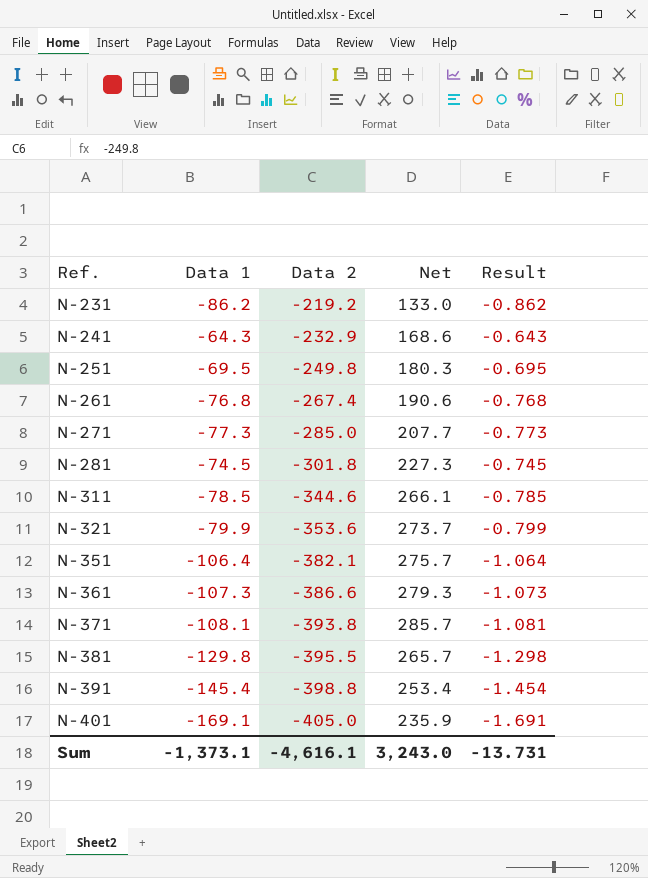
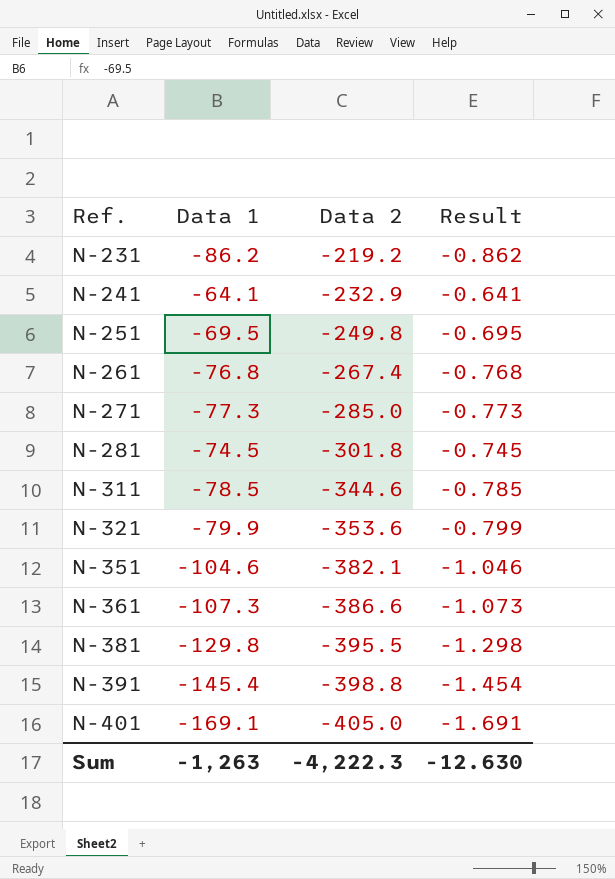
column Net | formula: [Data 1] - [Data 2] -> none
row N-371: -108.1 | -393.8 | 285.7 | -1.081 -> none
N-241 | Data 1: -64.3 -> -64.1
N-241 | Result: -0.643 -> -0.641
N-351 | Data 1: -106.4 -> -104.6
N-351 | Result: -1.064 -> -1.046
Sum | Data 1: -1,373.1 -> -1,263
Sum | Data 2: -4,616.1 -> -4,222.3
Sum | Result: -13.731 -> -12.630

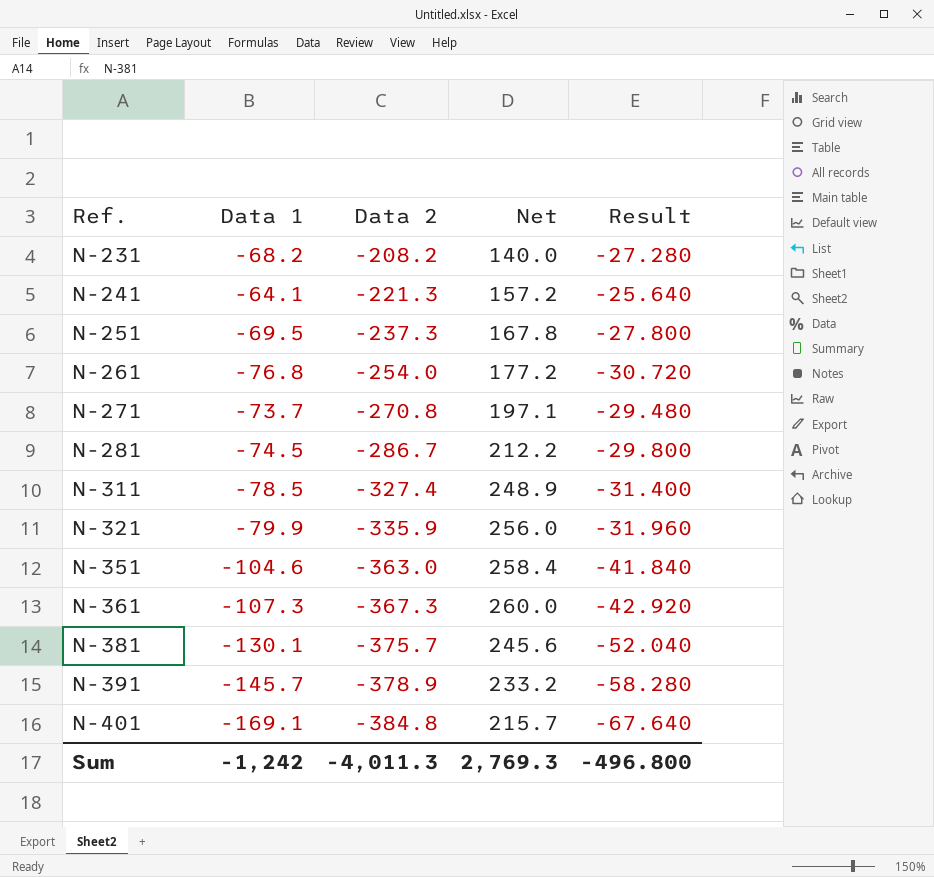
column Net | formula: none -> [Data 1] - [Data 2]
column Result | formula: [Data 1] * 0.01 -> [Data 1] * 0.4
N-231 | Data 1: -86.2 -> -68.2
N-231 | Data 2: -219.2 -> -208.2
N-241 | Data 2: -232.9 -> -221.3
N-251 | Data 2: -249.8 -> -237.3
N-261 | Data 2: -267.4 -> -254.0
N-271 | Data 1: -77.3 -> -73.7
N-271 | Data 2: -285.0 -> -270.8
N-281 | Data 2: -301.8 -> -286.7
N-311 | Data 2: -344.6 -> -327.4
N-321 | Data 2: -353.6 -> -335.9
N-351 | Data 2: -382.1 -> -363.0
N-361 | Data 2: -386.6 -> -367.3
N-381 | Data 1: -129.8 -> -130.1
N-381 | Data 2: -395.5 -> -375.7
N-391 | Data 1: -145.4 -> -145.7
N-391 | Data 2: -398.8 -> -378.9
N-401 | Data 2: -405.0 -> -384.8
Sum | Data 1: -1,263 -> -1,242
Sum | Data 2: -4,222.3 -> -4,011.3
Sum | Result: -12.630 -> -496.800

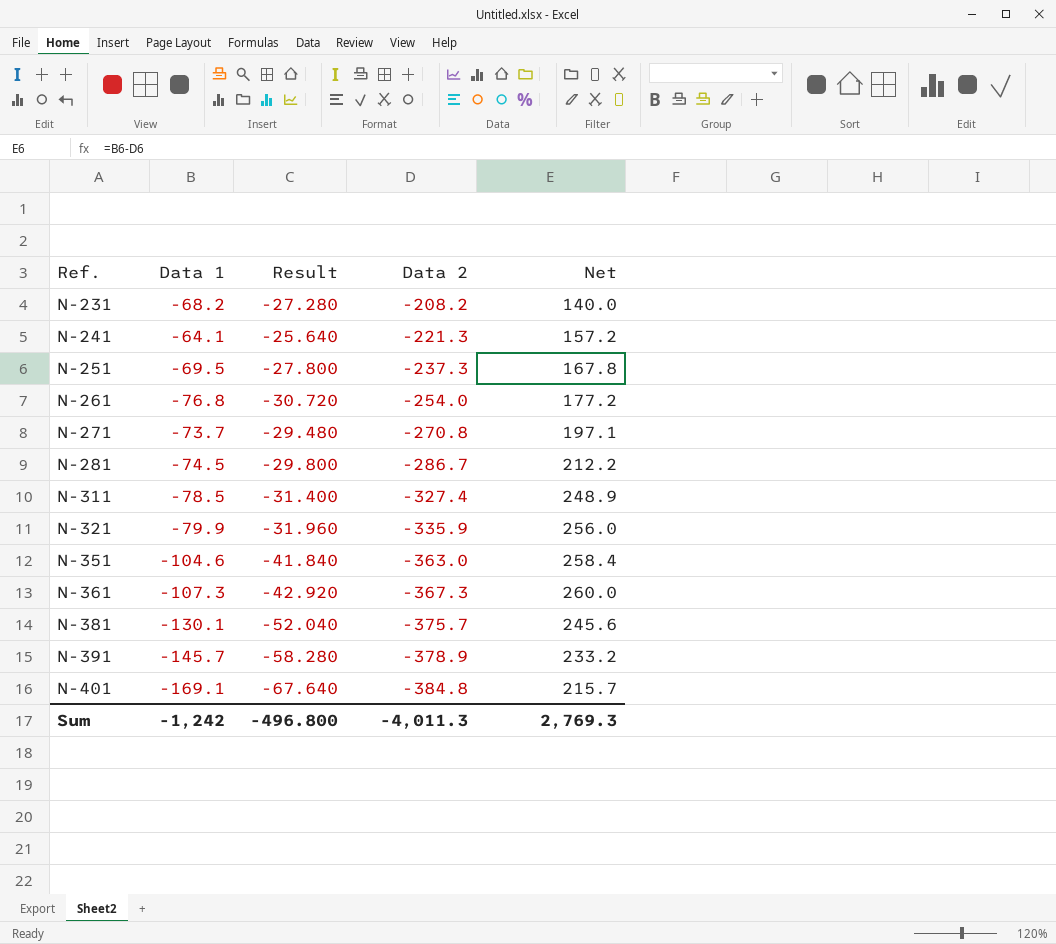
column Result | position: 5 -> 3

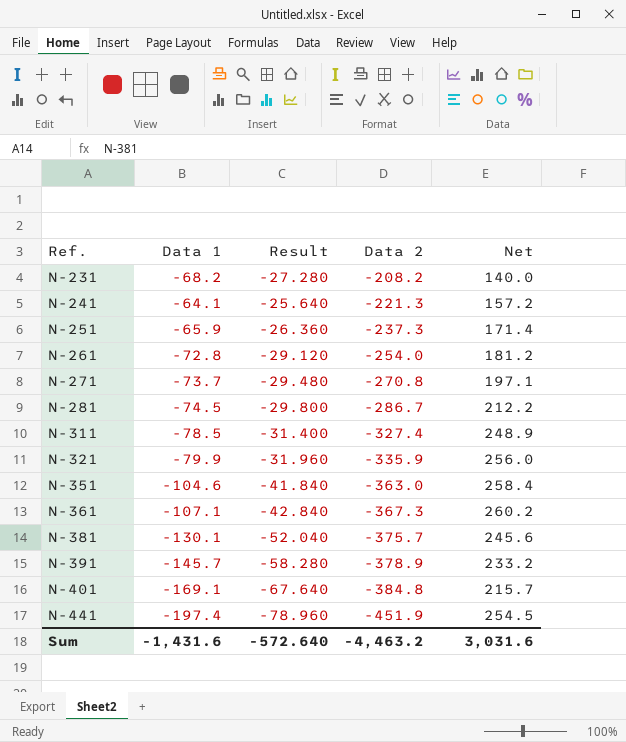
N-251 | Data 1: -69.5 -> -65.9
N-251 | Result: -27.800 -> -26.360
N-251 | Net: 167.8 -> 171.4
N-261 | Data 1: -76.8 -> -72.8
N-261 | Result: -30.720 -> -29.120
N-261 | Net: 177.2 -> 181.2
N-361 | Data 1: -107.3 -> -107.1
N-361 | Result: -42.920 -> -42.840
N-361 | Net: 260.0 -> 260.2
row N-441: none -> -197.4 | -78.960 | -451.9 | 254.5
Sum | Data 1: -1,242 -> -1,431.6
Sum | Result: -496.800 -> -572.640
Sum | Data 2: -4,011.3 -> -4,463.2
Sum | Net: 2,769.3 -> 3,031.6

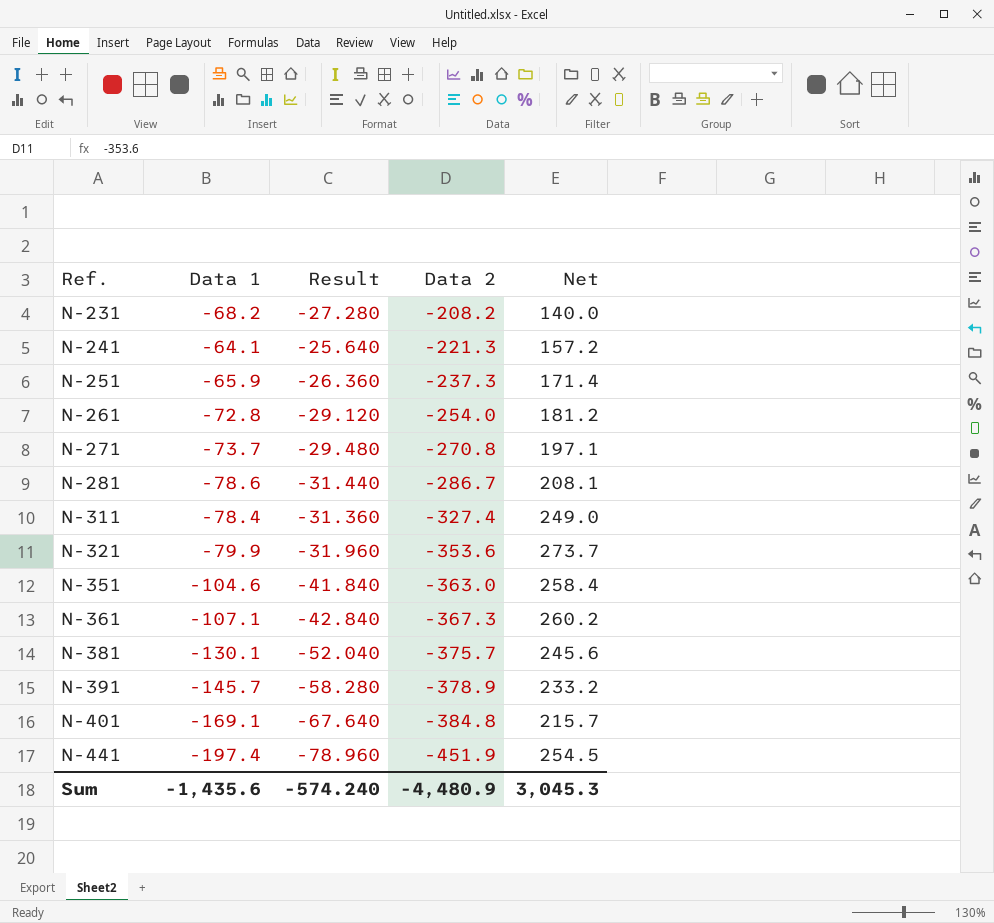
N-281 | Data 1: -74.5 -> -78.6
N-281 | Result: -29.800 -> -31.440
N-281 | Net: 212.2 -> 208.1
N-311 | Data 1: -78.5 -> -78.4
N-311 | Result: -31.400 -> -31.360
N-311 | Net: 248.9 -> 249.0
N-321 | Data 2: -335.9 -> -353.6
N-321 | Net: 256.0 -> 273.7
Sum | Data 1: -1,431.6 -> -1,435.6
Sum | Result: -572.640 -> -574.240
Sum | Data 2: -4,463.2 -> -4,480.9
Sum | Net: 3,031.6 -> 3,045.3

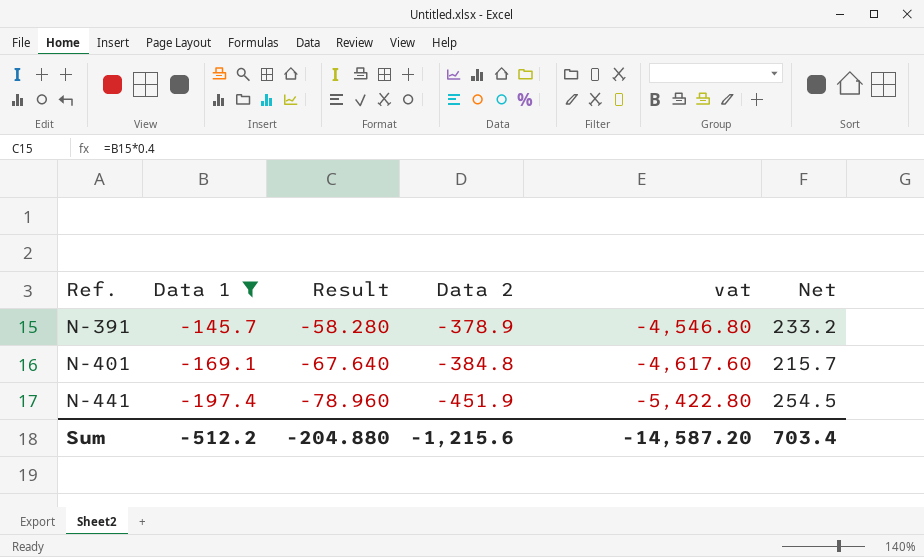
filter: none -> Data 1 <= -145.7
column vat | formula: none -> [Data 2] * 12
Sum | Data 1: -1,435.6 -> -512.2
Sum | Result: -574.240 -> -204.880
Sum | Data 2: -4,480.9 -> -1,215.6
Sum | Net: 3,045.3 -> 703.4

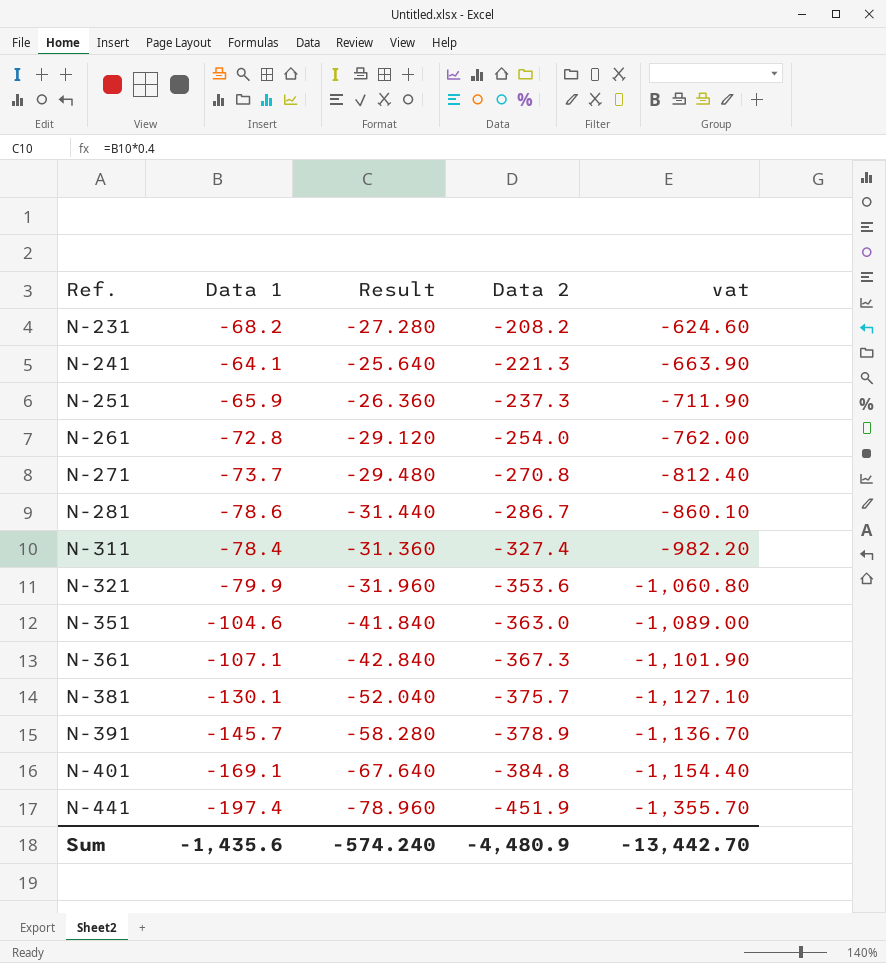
filter: Data 1 <= -145.7 -> none
column Net | formula: [Data 1] - [Data 2] -> none
column vat | formula: [Data 2] * 12 -> [Data 2] * 3
Sum | Data 1: -512.2 -> -1,435.6
Sum | Result: -204.880 -> -574.240
Sum | Data 2: -1,215.6 -> -4,480.9
Sum | vat: -14,587.20 -> -13,442.70

